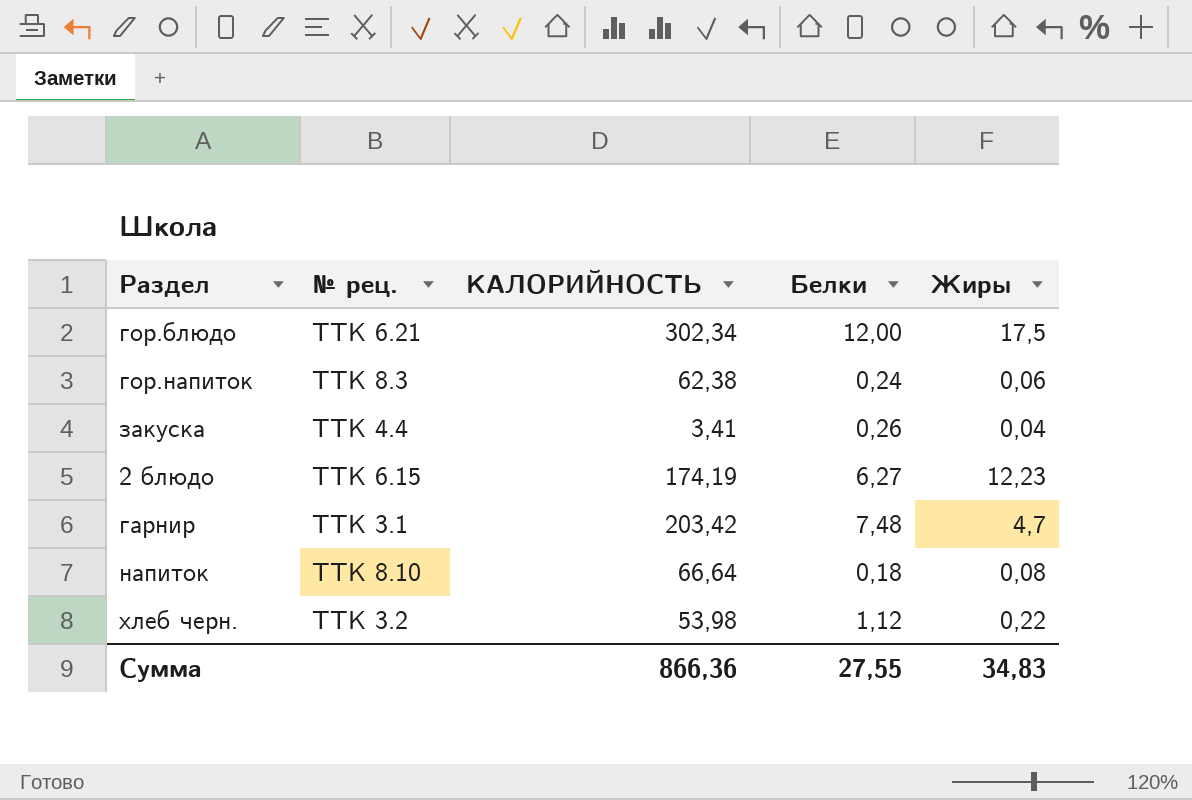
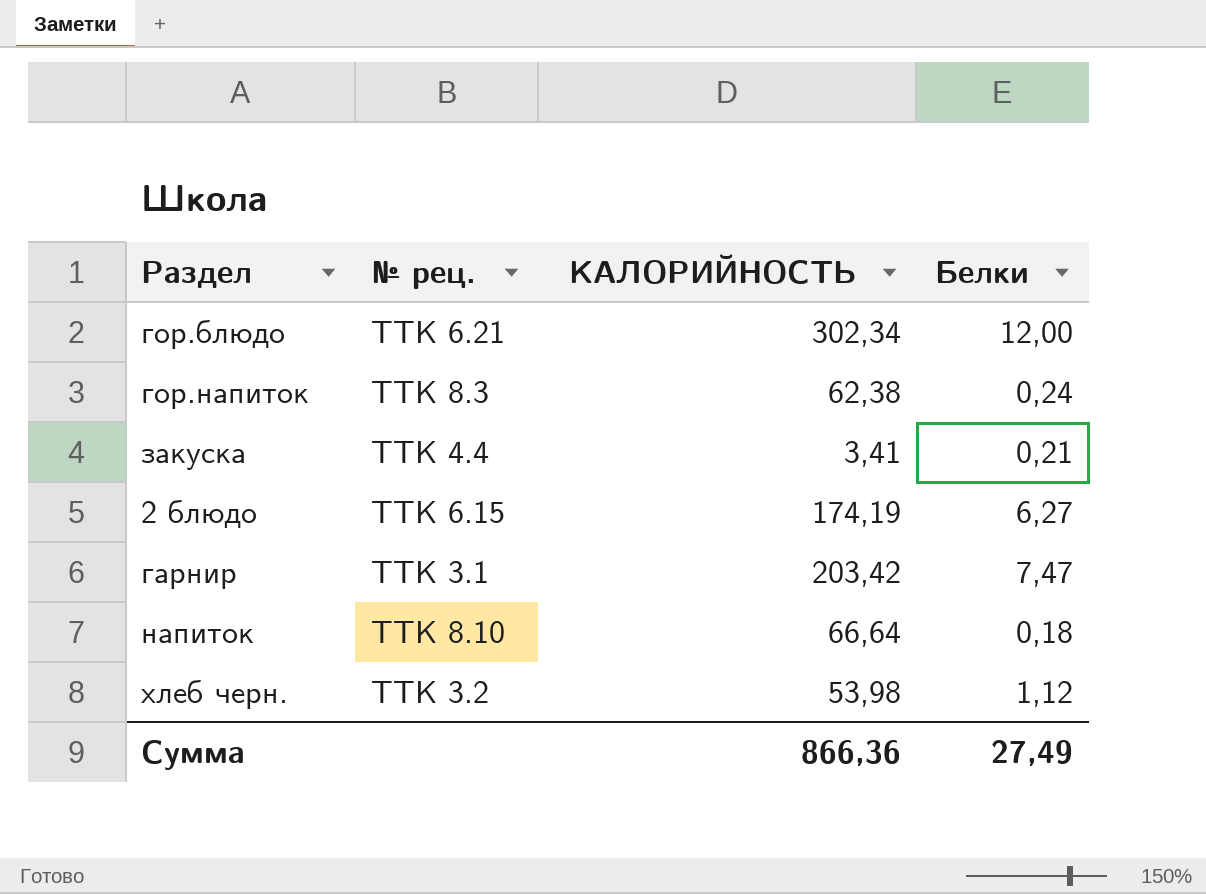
column Жиры | position: 5 -> none
закуска | Белки: 0,26 -> 0,21
гарнир | Белки: 7,48 -> 7,47
Сумма | Белки: 27,55 -> 27,49

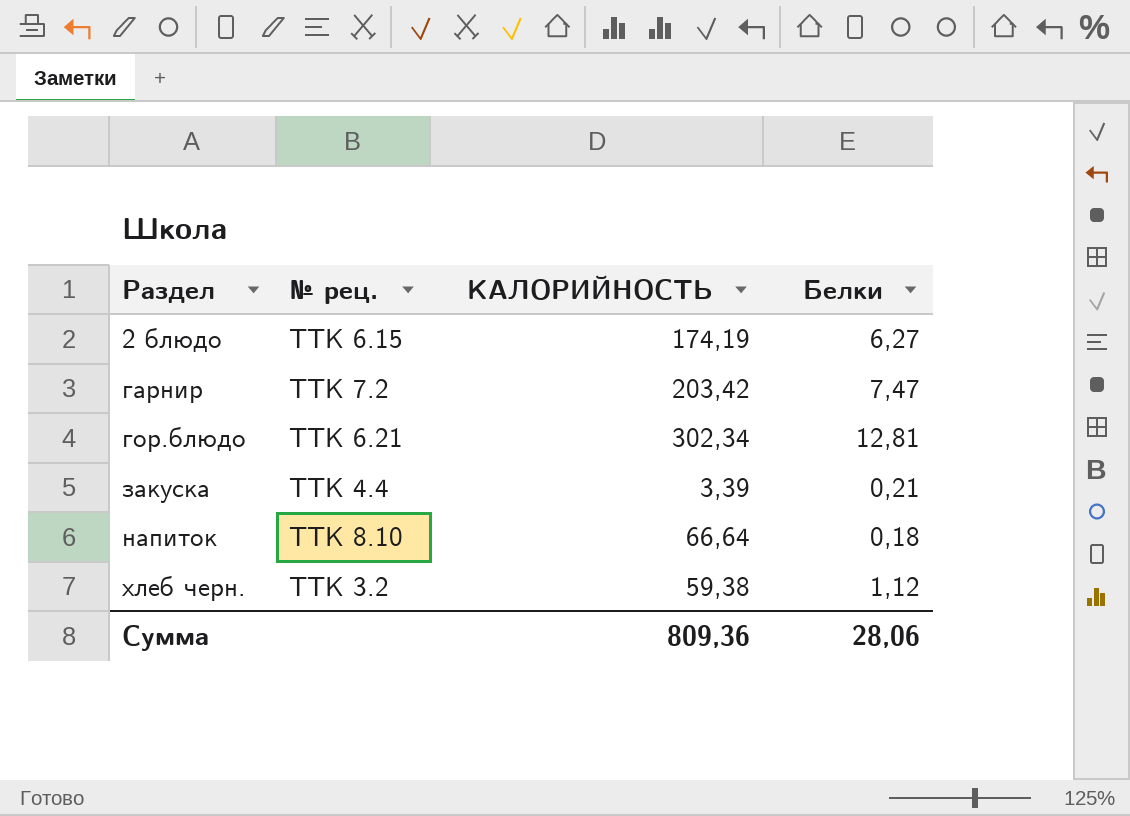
row order: none -> Раздел ascending
row гор.напиток: ТТК 8.3 | 62,38 | 0,24 -> none
гарнир | № рец.: ТТК 3.1 -> ТТК 7.2
гор.блюдо | Белки: 12,00 -> 12,81
закуска | КАЛОРИЙНОСТЬ: 3,41 -> 3,39
хлеб черн. | КАЛОРИЙНОСТЬ: 53,98 -> 59,38
Сумма | КАЛОРИЙНОСТЬ: 866,36 -> 809,36
Сумма | Белки: 27,49 -> 28,06

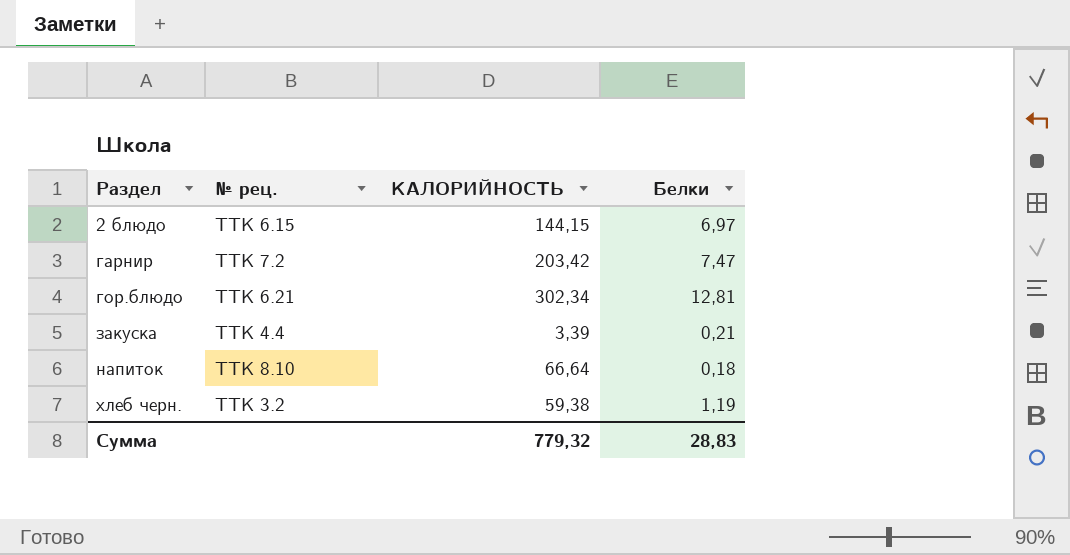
2 блюдо | КАЛОРИЙНОСТЬ: 174,19 -> 144,15
2 блюдо | Белки: 6,27 -> 6,97
хлеб черн. | Белки: 1,12 -> 1,19
Сумма | КАЛОРИЙНОСТЬ: 809,36 -> 779,32
Сумма | Белки: 28,06 -> 28,83

